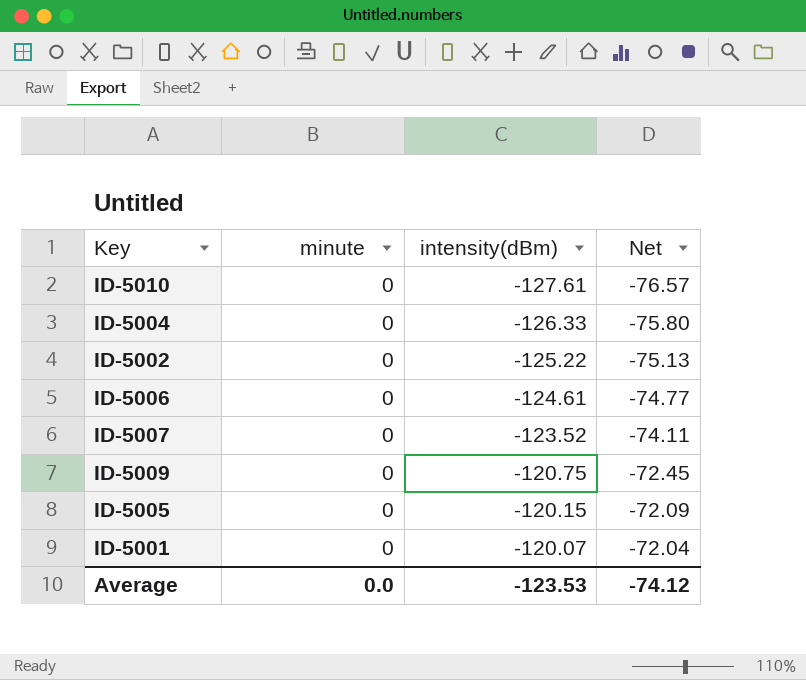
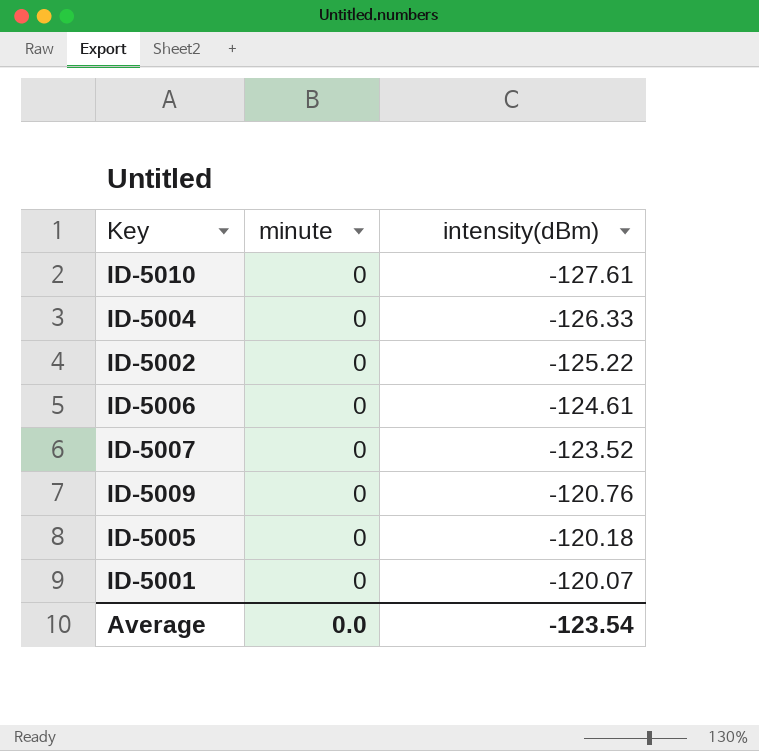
column Net | formula: [intensity(dBm)] * 0.6 -> none
ID-5009 | intensity(dBm): -120.75 -> -120.76
ID-5005 | intensity(dBm): -120.15 -> -120.18
Average | intensity(dBm): -123.53 -> -123.54

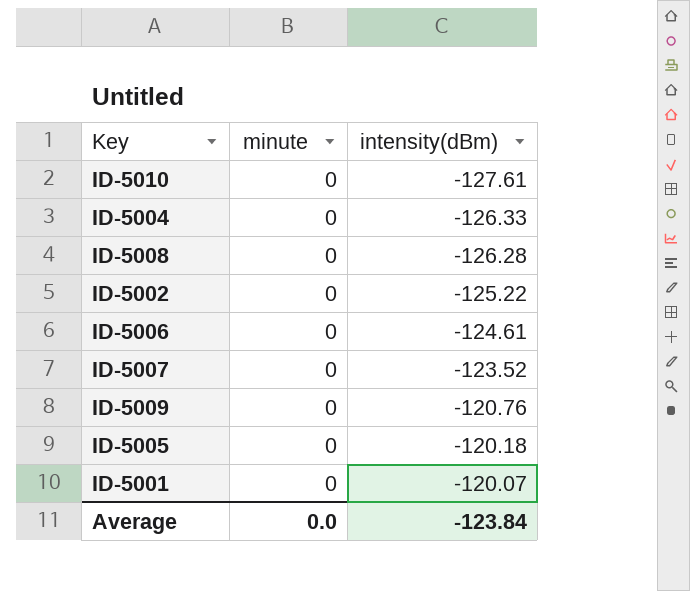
row ID-5008: none -> 0 | -126.28
Average | intensity(dBm): -123.54 -> -123.84

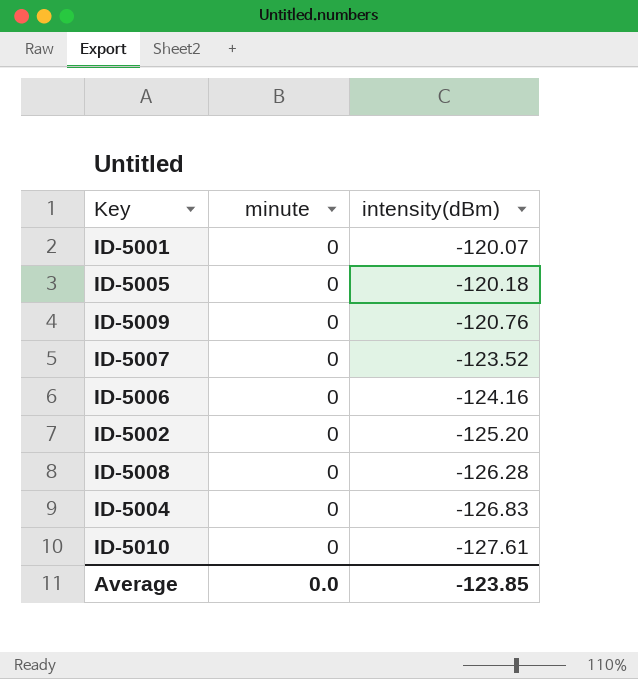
row order: intensity(dBm) ascending -> intensity(dBm) descending
ID-5006 | intensity(dBm): -124.61 -> -124.16
ID-5002 | intensity(dBm): -125.22 -> -125.20
ID-5004 | intensity(dBm): -126.33 -> -126.83
Average | intensity(dBm): -123.84 -> -123.85

